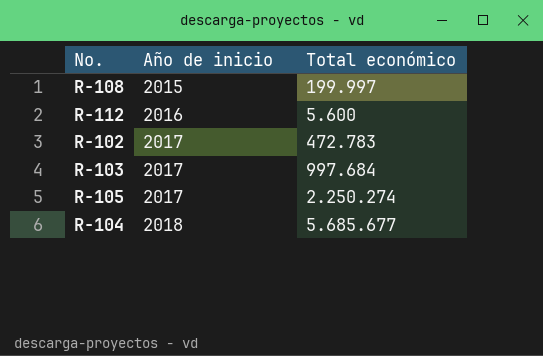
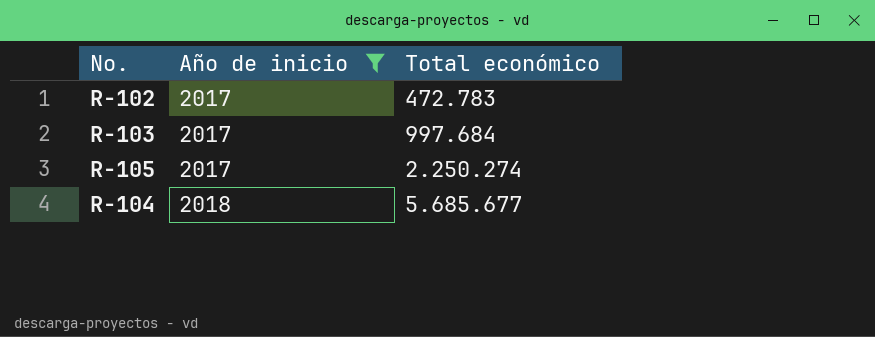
filter: none -> Año de inicio >= 2017

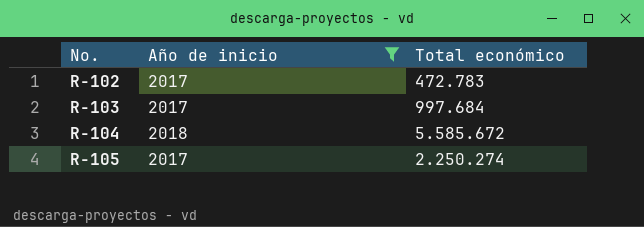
row order: Año de inicio ascending -> No. ascending
R-104 | Total económico: 5.685.677 -> 5.585.672

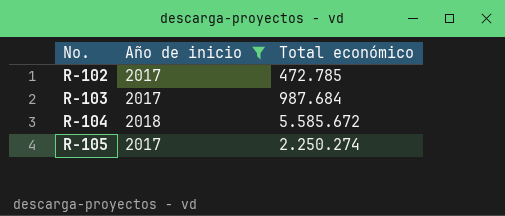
R-102 | Total económico: 472.783 -> 472.785
R-103 | Total económico: 997.684 -> 987.684

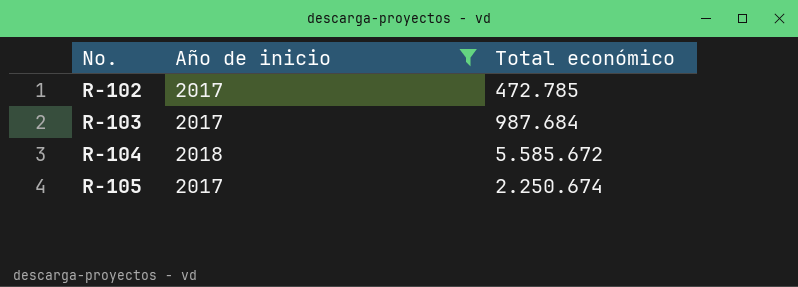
R-105 | Total económico: 2.250.274 -> 2.250.674

